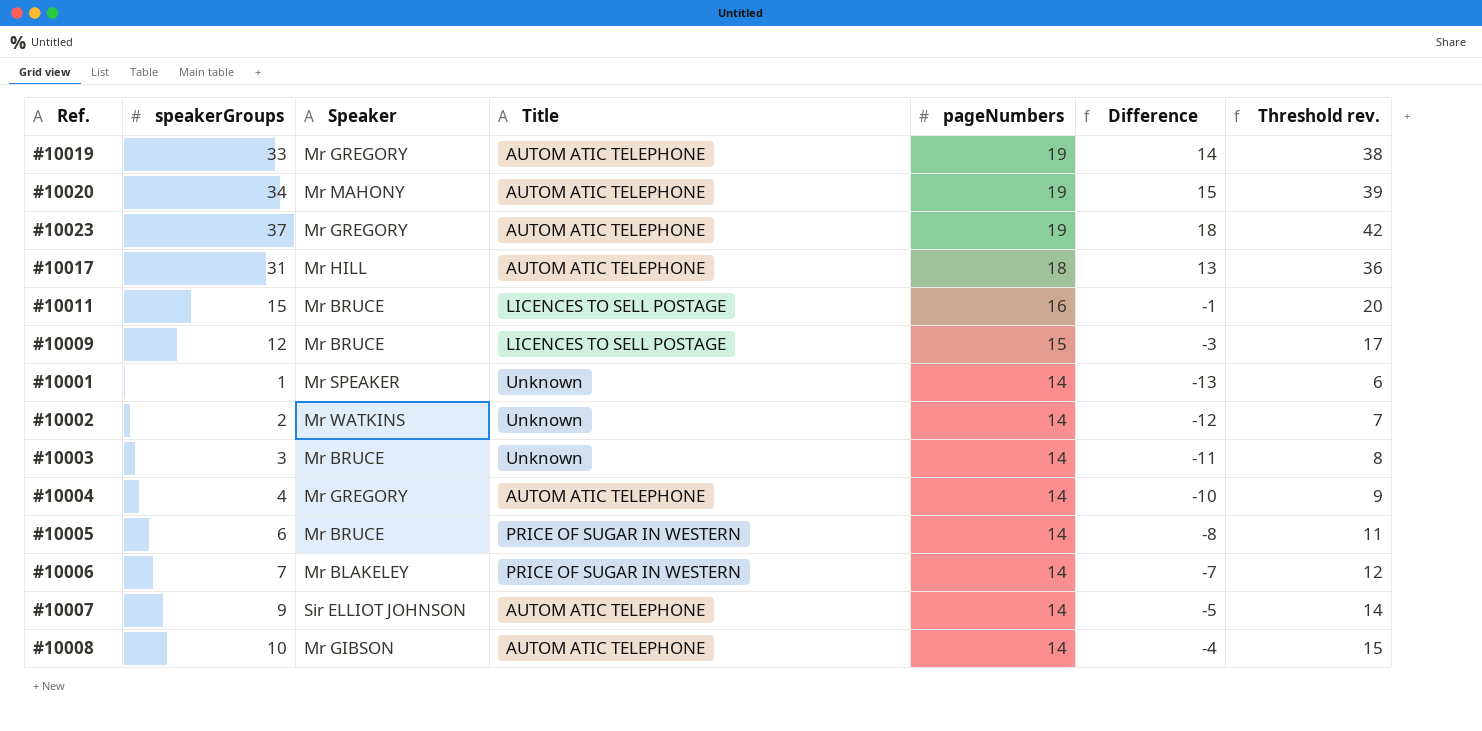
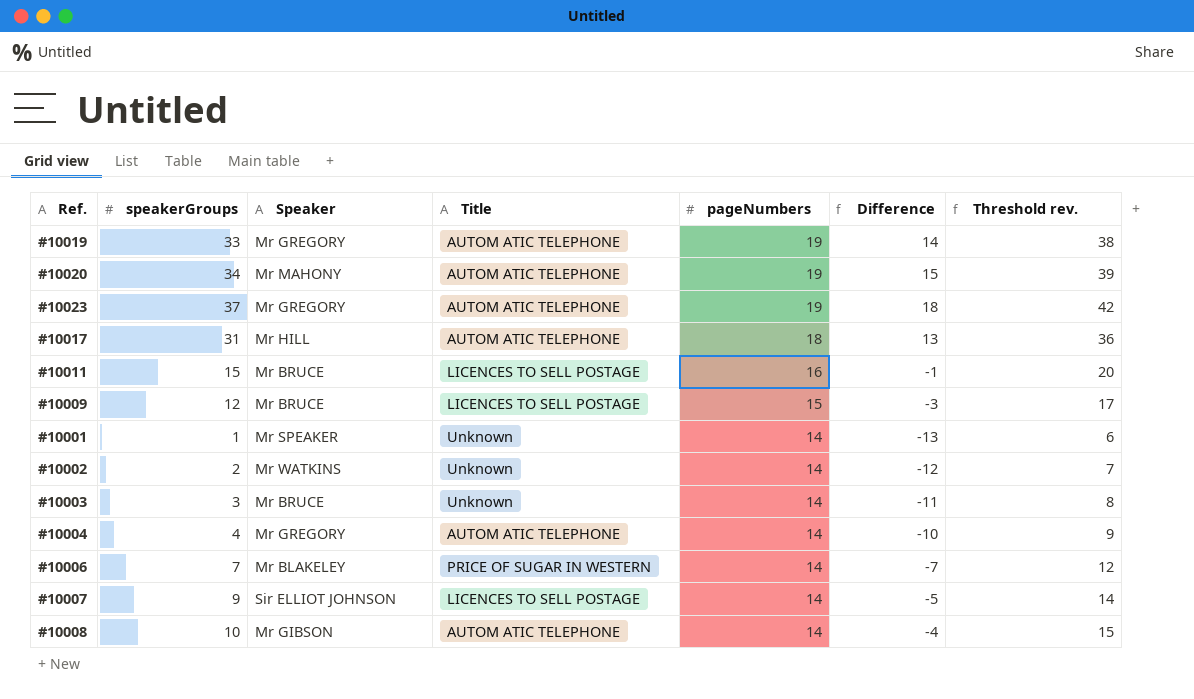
row #10005: 6 | Mr BRUCE | PRICE OF SUGAR IN WESTERN | 14 | -8 | 11 -> none
#10007 | Title: AUTOM ATIC TELEPHONE -> LICENCES TO SELL POSTAGE

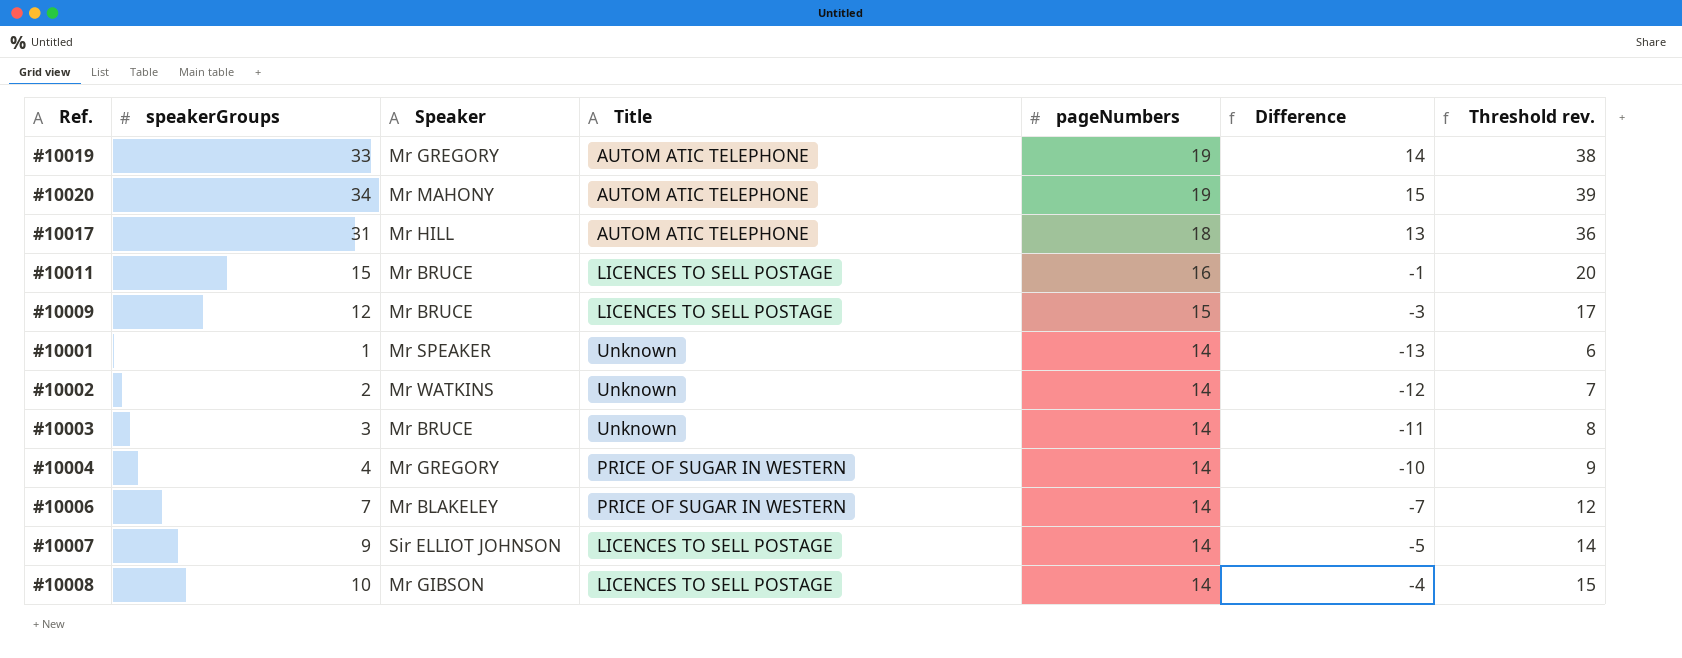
row #10023: 37 | Mr GREGORY | AUTOM ATIC TELEPHONE | 19 | 18 | 42 -> none
#10004 | Title: AUTOM ATIC TELEPHONE -> PRICE OF SUGAR IN WESTERN
#10008 | Title: AUTOM ATIC TELEPHONE -> LICENCES TO SELL POSTAGE

